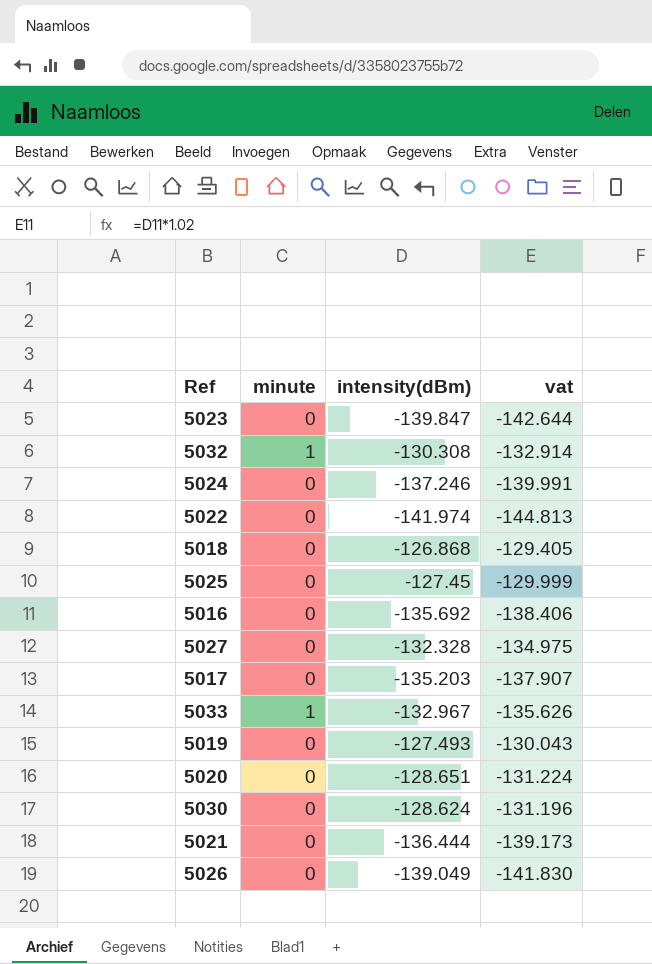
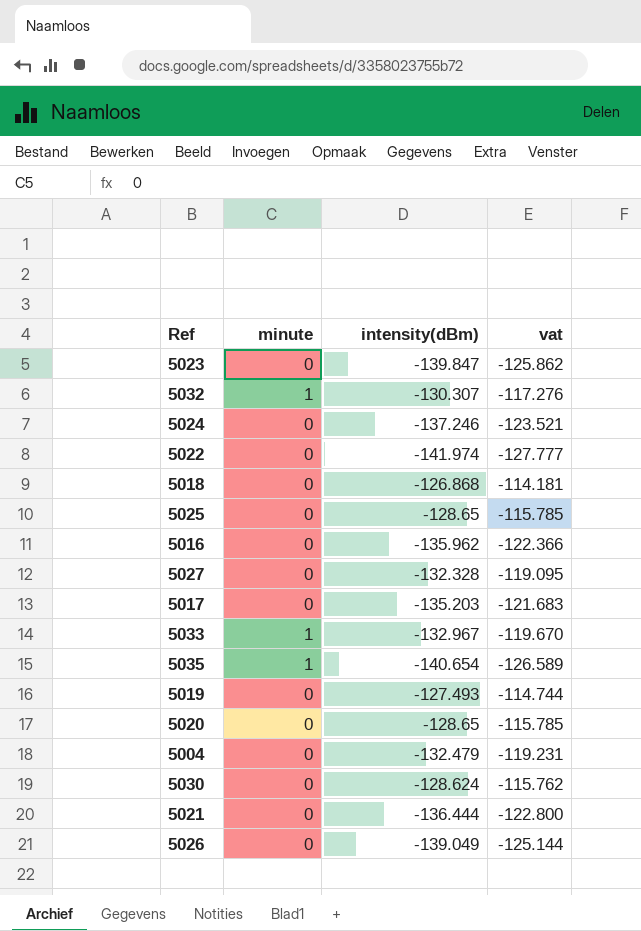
column vat | formula: [intensity(dBm)] * 1.02 -> [intensity(dBm)] * 0.9
5032 | intensity(dBm): -130.308 -> -130.307
5025 | intensity(dBm): -127.45 -> -128.65
5016 | intensity(dBm): -135.692 -> -135.962
row 5035: none -> 1 | -140.654 | -126.589
5020 | intensity(dBm): -128.651 -> -128.65
row 5004: none -> 0 | -132.479 | -119.231

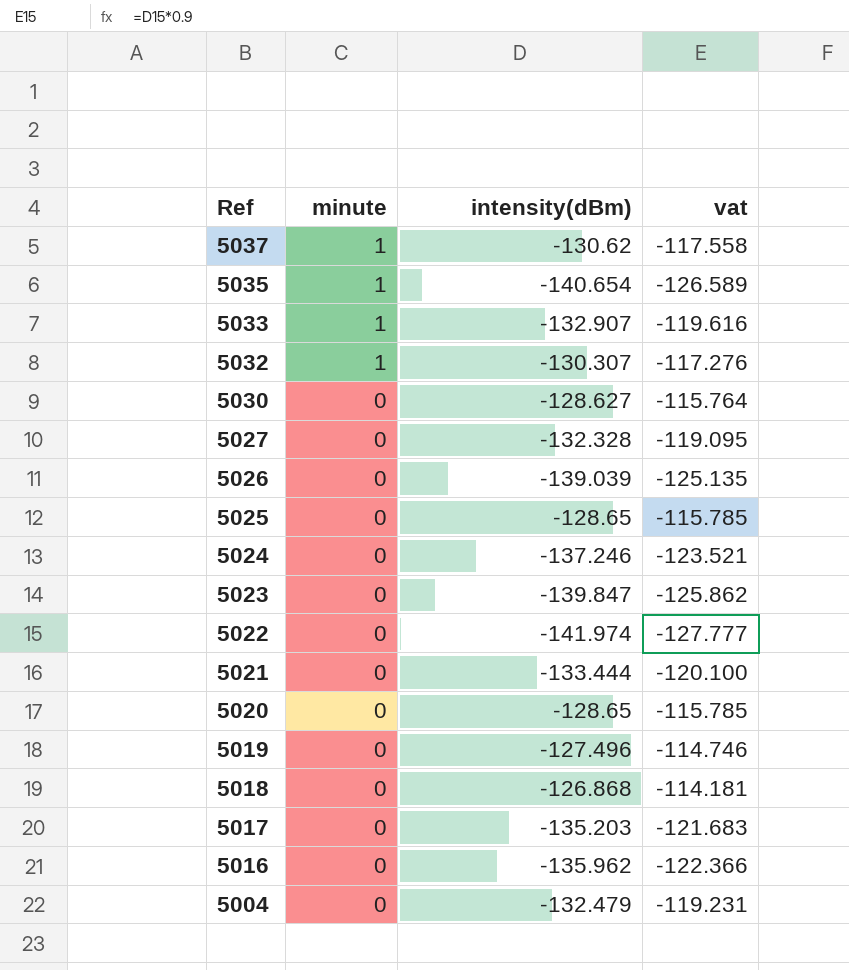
row order: none -> Ref descending
row 5037: none -> 1 | -130.62 | -117.558
5033 | intensity(dBm): -132.967 -> -132.907
5033 | vat: -119.670 -> -119.616
5030 | intensity(dBm): -128.624 -> -128.627
5030 | vat: -115.762 -> -115.764
5026 | intensity(dBm): -139.049 -> -139.039
5026 | vat: -125.144 -> -125.135
5021 | intensity(dBm): -136.444 -> -133.444
5021 | vat: -122.800 -> -120.100
5019 | intensity(dBm): -127.493 -> -127.496
5019 | vat: -114.744 -> -114.746

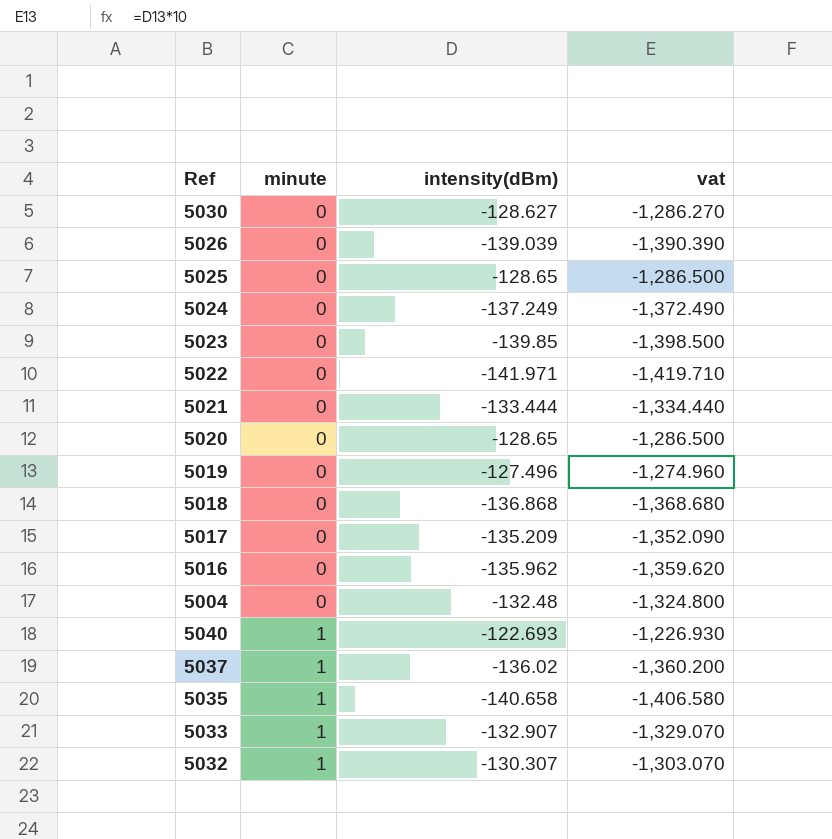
row order: Ref descending -> minute ascending
column vat | formula: [intensity(dBm)] * 0.9 -> [intensity(dBm)] * 10
row 5027: 0 | -132.328 | -119.095 -> none
5024 | intensity(dBm): -137.246 -> -137.249
5023 | intensity(dBm): -139.847 -> -139.85
5022 | intensity(dBm): -141.974 -> -141.971
5018 | intensity(dBm): -126.868 -> -136.868
5017 | intensity(dBm): -135.203 -> -135.209
5004 | intensity(dBm): -132.479 -> -132.48
row 5040: none -> 1 | -122.693 | -1,226.930
5037 | intensity(dBm): -130.62 -> -136.02
5035 | intensity(dBm): -140.654 -> -140.658

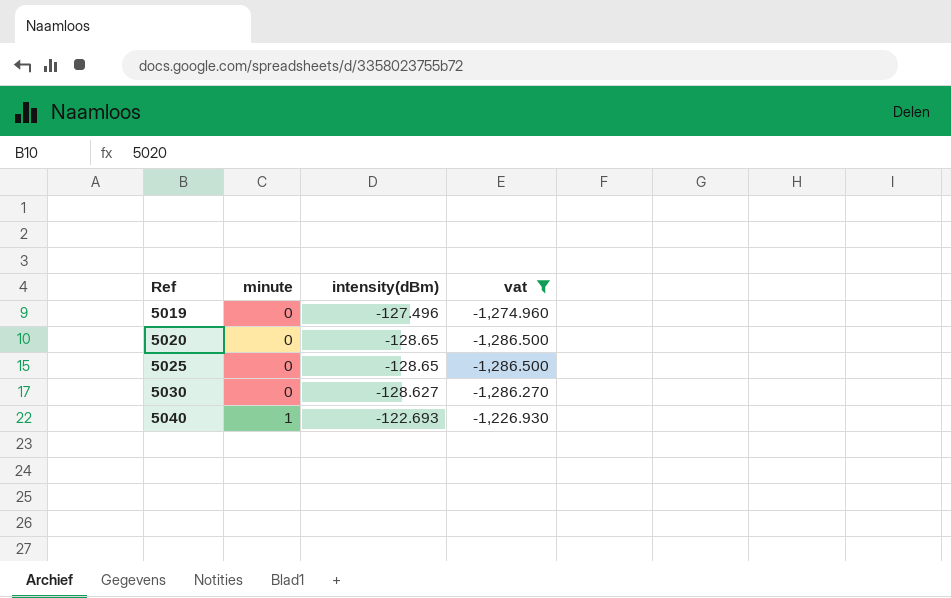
filter: none -> vat >= -1,286.500
row order: minute ascending -> Ref ascending

